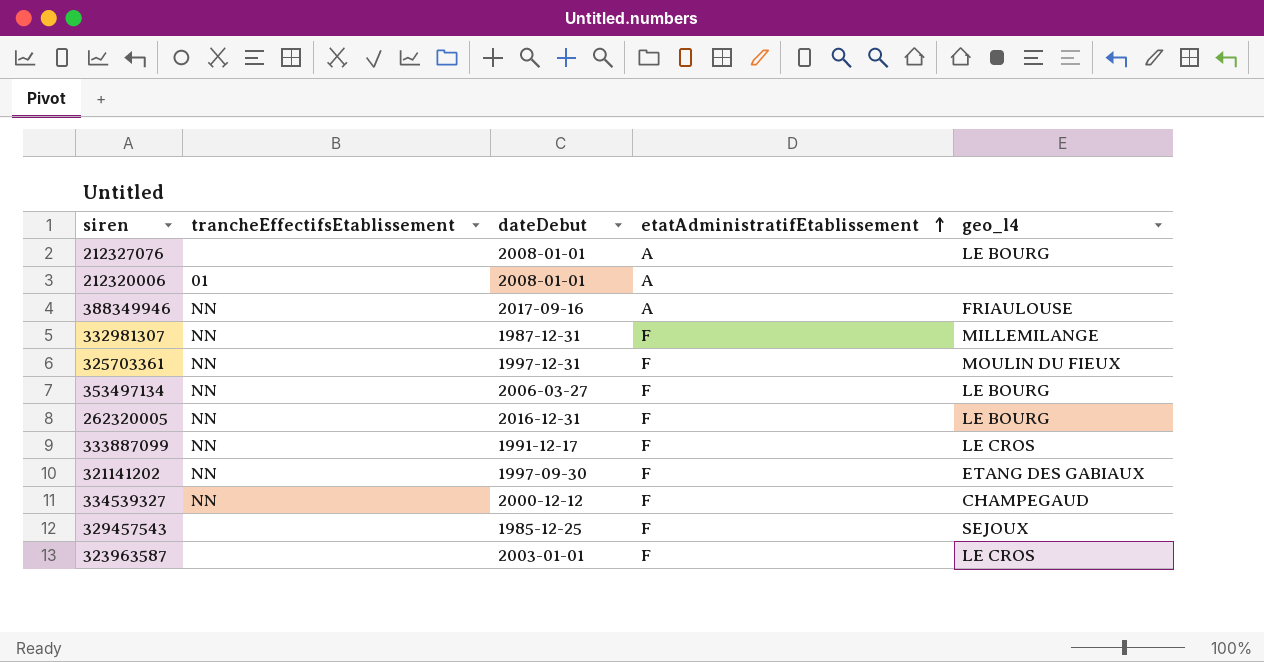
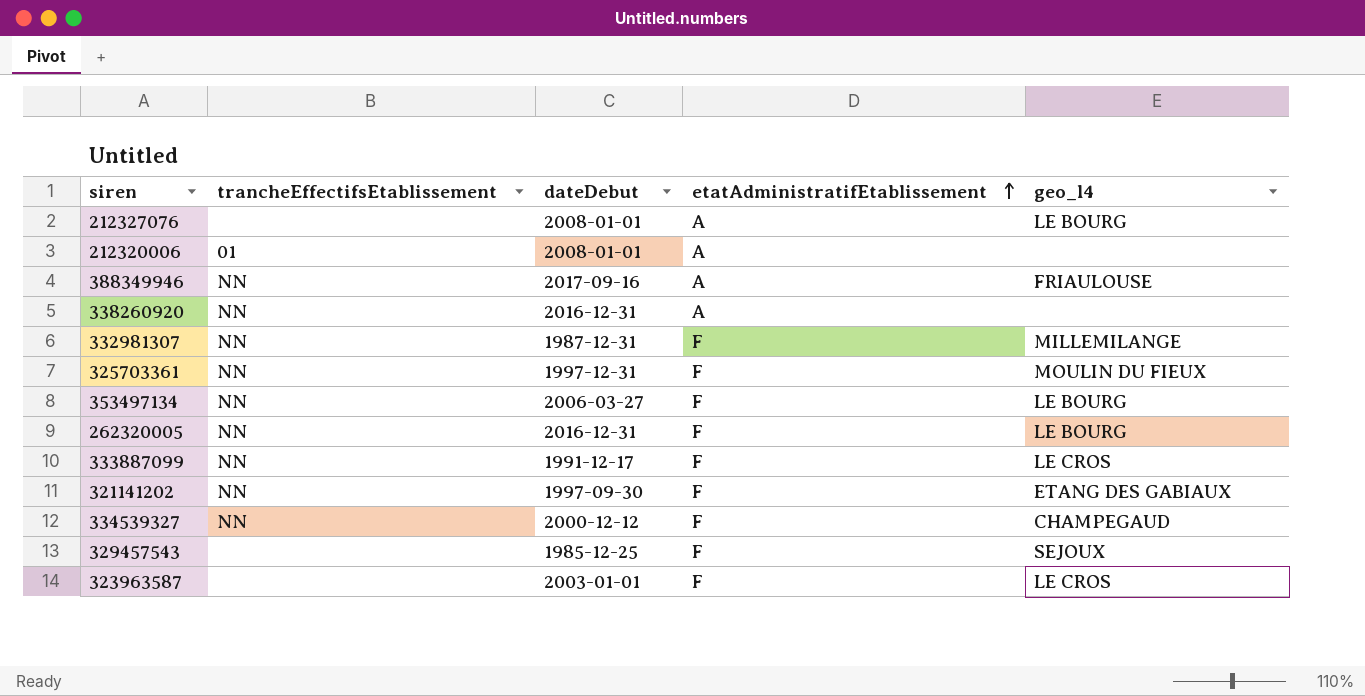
row 338260920: none -> NN | 2016-12-31 | A | none

